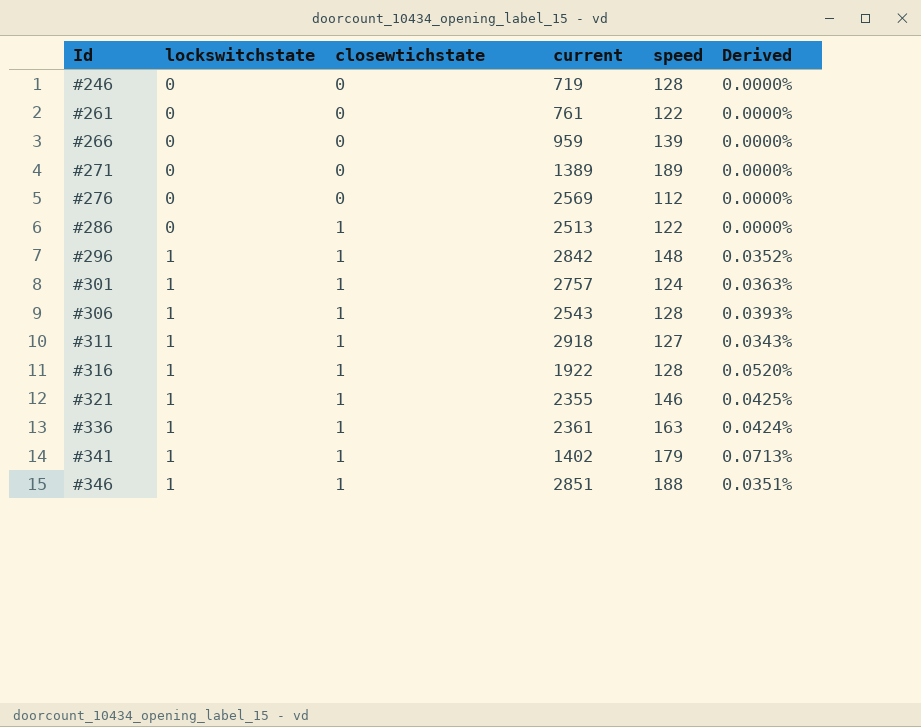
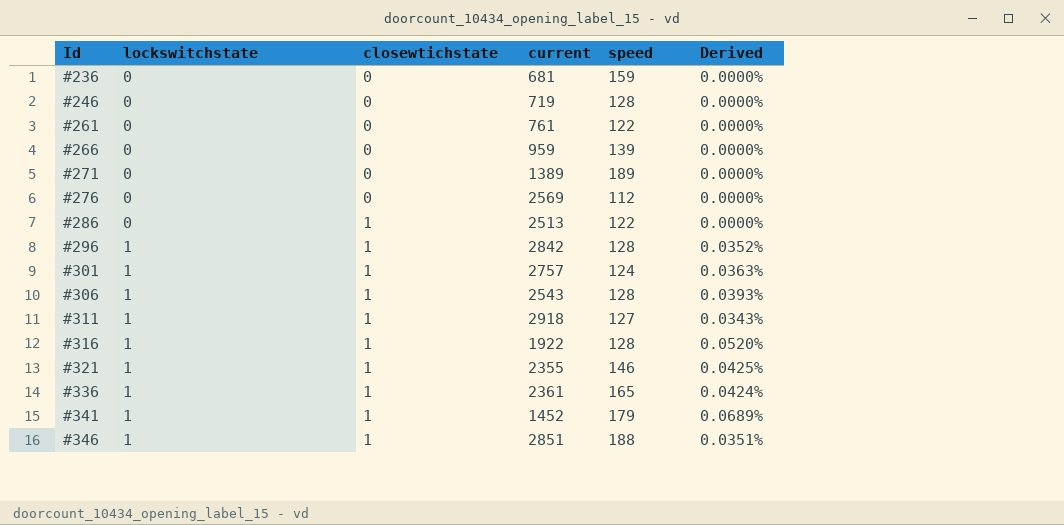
row #236: none -> 0 | 0 | 681 | 159 | 0.0000%
#296 | speed: 148 -> 128
#336 | speed: 163 -> 165
#341 | current: 1402 -> 1452
#341 | Derived: 0.0713% -> 0.0689%

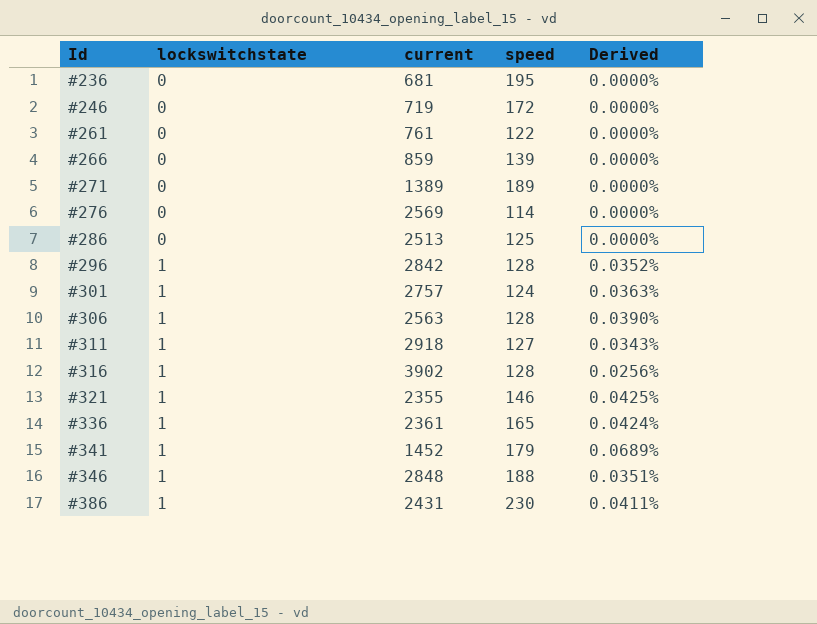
column closewtichstate | position: 3 -> none
#236 | speed: 159 -> 195
#246 | speed: 128 -> 172
#266 | current: 959 -> 859
#276 | speed: 112 -> 114
#286 | speed: 122 -> 125
#306 | current: 2543 -> 2563
#306 | Derived: 0.0393% -> 0.0390%
#316 | current: 1922 -> 3902
#316 | Derived: 0.0520% -> 0.0256%
#346 | current: 2851 -> 2848
row #386: none -> 1 | 2431 | 230 | 0.0411%

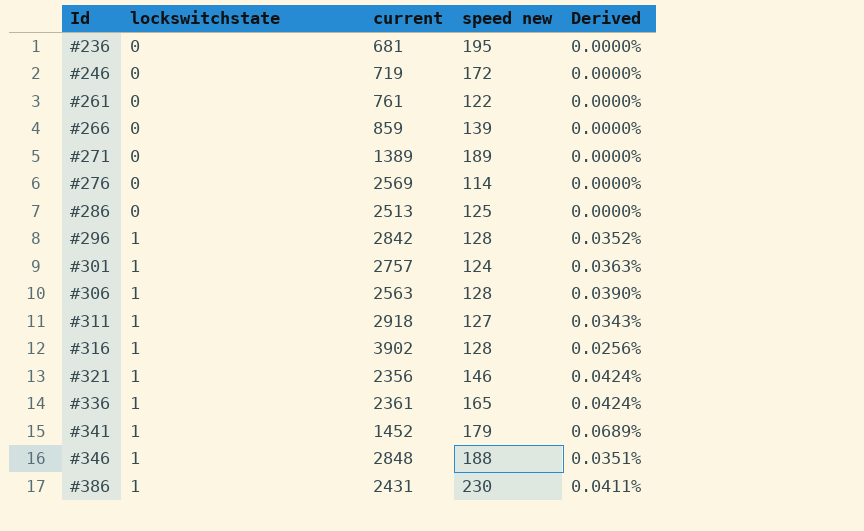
column name: speed -> speed new
#321 | current: 2355 -> 2356
#321 | Derived: 0.0425% -> 0.0424%

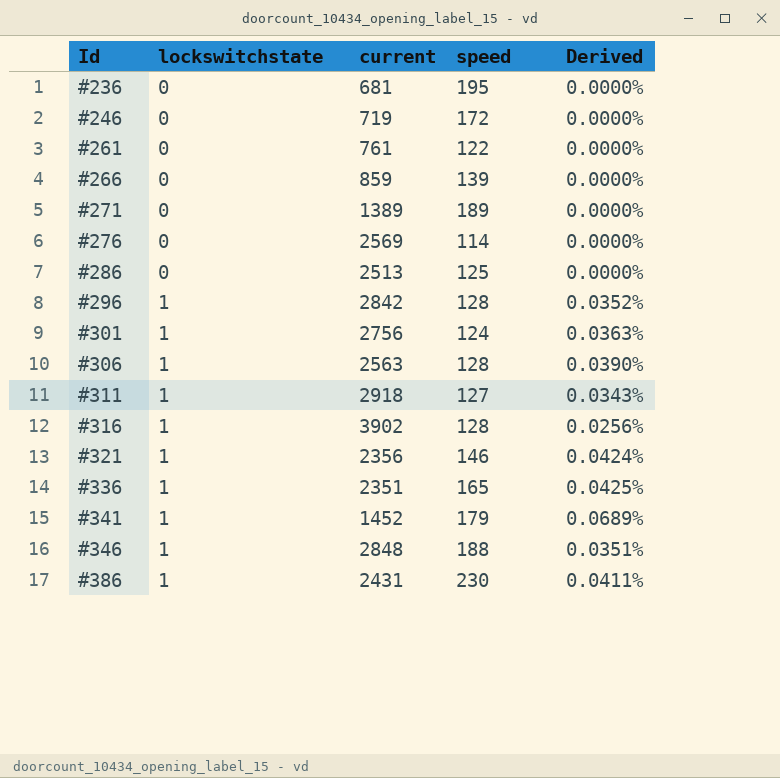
column name: speed new -> speed
#301 | current: 2757 -> 2756
#336 | current: 2361 -> 2351
#336 | Derived: 0.0424% -> 0.0425%

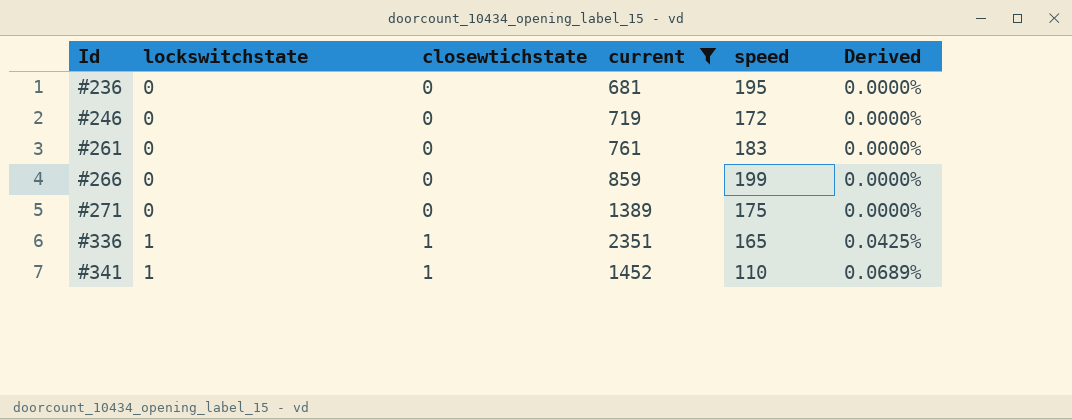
filter: none -> current <= 2351
column closewtichstate | position: none -> 3
#261 | speed: 122 -> 183
#266 | speed: 139 -> 199
#271 | speed: 189 -> 175
#341 | speed: 179 -> 110

